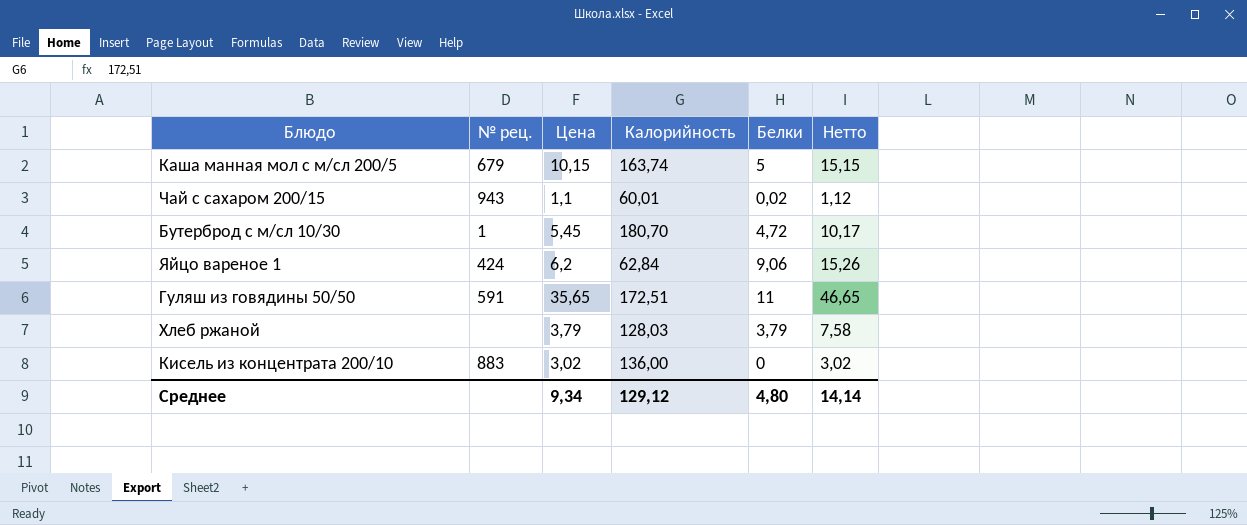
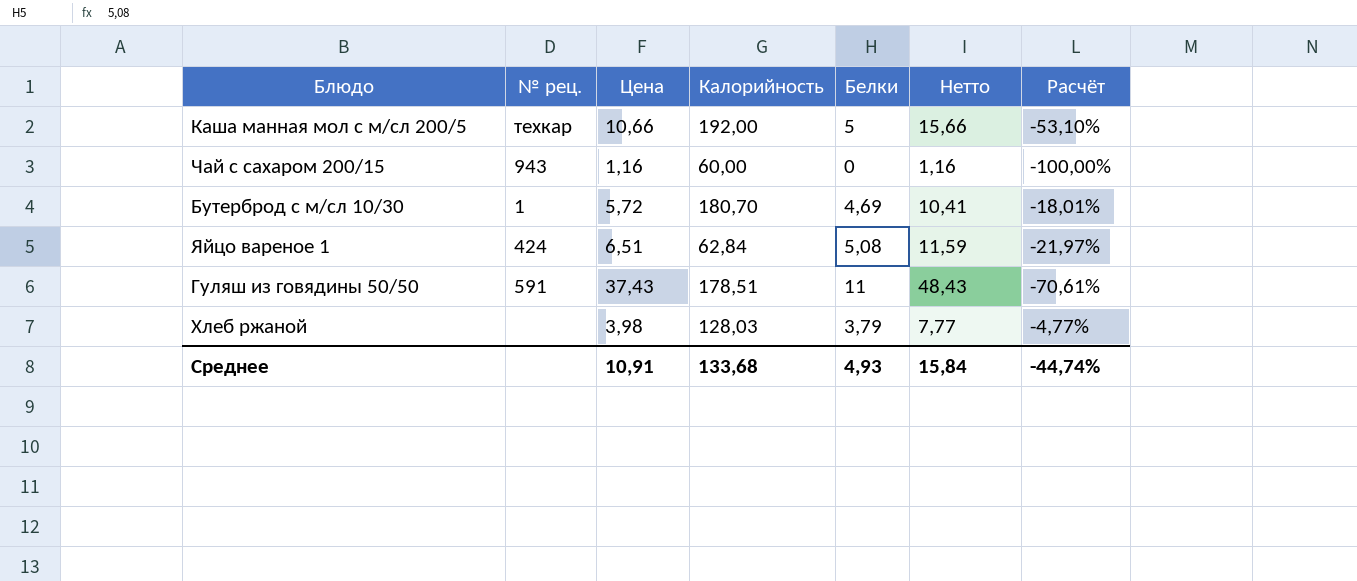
column Расчёт | formula: none -> ([Белки] - [Цена]) / [Цена]
row Кисель из концентрата 200/10: 883 | 3,02 | 136,00 | 0 | 3,02 -> none
Каша манная мол с м/сл 200/5 | № рец.: 679 -> техкар
Каша манная мол с м/сл 200/5 | Цена: 10,15 -> 10,66
Каша манная мол с м/сл 200/5 | Калорийность: 163,74 -> 192,00
Каша манная мол с м/сл 200/5 | Нетто: 15,15 -> 15,66
Чай с сахаром 200/15 | Цена: 1,1 -> 1,16
Чай с сахаром 200/15 | Калорийность: 60,01 -> 60,00
Чай с сахаром 200/15 | Белки: 0,02 -> 0
Чай с сахаром 200/15 | Нетто: 1,12 -> 1,16
Бутерброд с м/сл 10/30 | Цена: 5,45 -> 5,72
Бутерброд с м/сл 10/30 | Белки: 4,72 -> 4,69
Бутерброд с м/сл 10/30 | Нетто: 10,17 -> 10,41
Яйцо вареное 1 | Цена: 6,2 -> 6,51
Яйцо вареное 1 | Белки: 9,06 -> 5,08
Яйцо вареное 1 | Нетто: 15,26 -> 11,59
Гуляш из говядины 50/50 | Цена: 35,65 -> 37,43
Гуляш из говядины 50/50 | Калорийность: 172,51 -> 178,51
Гуляш из говядины 50/50 | Нетто: 46,65 -> 48,43
Хлеб ржаной | Цена: 3,79 -> 3,98
Хлеб ржаной | Нетто: 7,58 -> 7,77
Среднее | Цена: 9,34 -> 10,91
Среднее | Калорийность: 129,12 -> 133,68
Среднее | Белки: 4,80 -> 4,93
Среднее | Нетто: 14,14 -> 15,84

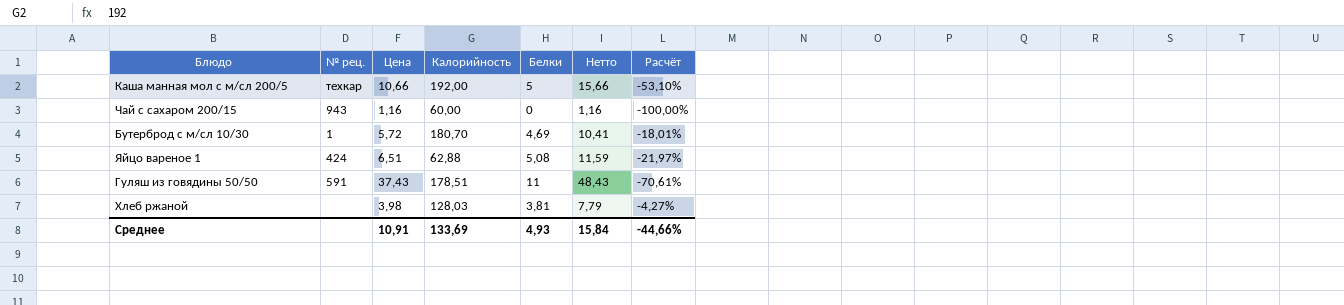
Яйцо вареное 1 | Калорийность: 62,84 -> 62,88
Хлеб ржаной | Белки: 3,79 -> 3,81
Хлеб ржаной | Нетто: 7,77 -> 7,79
Хлеб ржаной | Расчёт: -4,77% -> -4,27%
Среднее | Калорийность: 133,68 -> 133,69
Среднее | Расчёт: -44,74% -> -44,66%

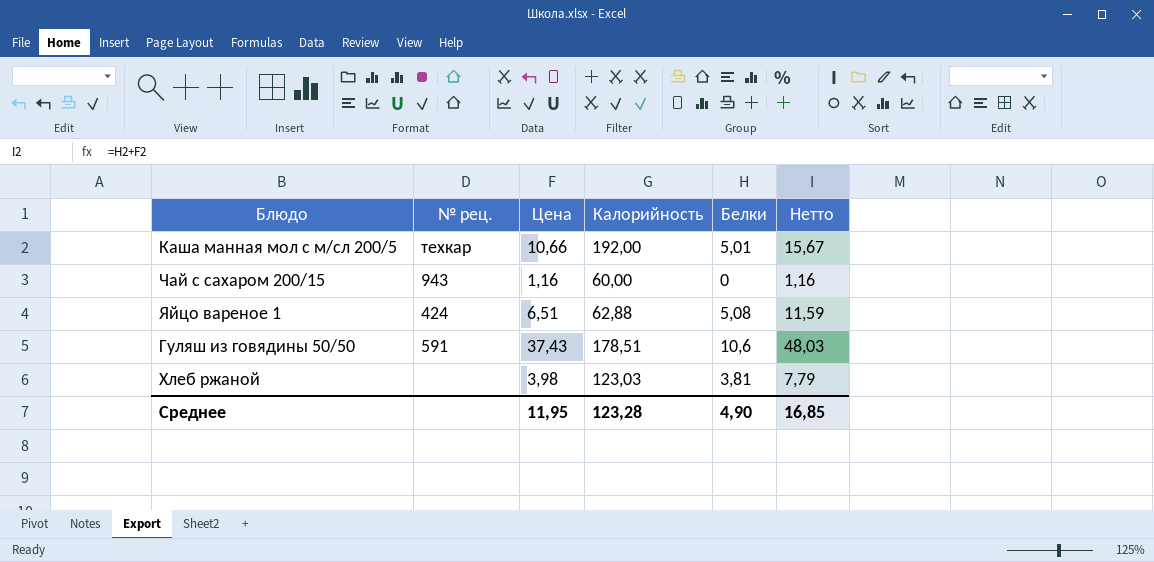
column Расчёт | formula: ([Белки] - [Цена]) / [Цена] -> none
row Бутерброд с м/сл 10/30: 1 | 5,72 | 180,70 | 4,69 | 10,41 | -18,01% -> none
Каша манная мол с м/сл 200/5 | Белки: 5 -> 5,01
Каша манная мол с м/сл 200/5 | Нетто: 15,66 -> 15,67
Гуляш из говядины 50/50 | Белки: 11 -> 10,6
Гуляш из говядины 50/50 | Нетто: 48,43 -> 48,03
Хлеб ржаной | Калорийность: 128,03 -> 123,03
Среднее | Цена: 10,91 -> 11,95
Среднее | Калорийность: 133,69 -> 123,28
Среднее | Белки: 4,93 -> 4,90
Среднее | Нетто: 15,84 -> 16,85

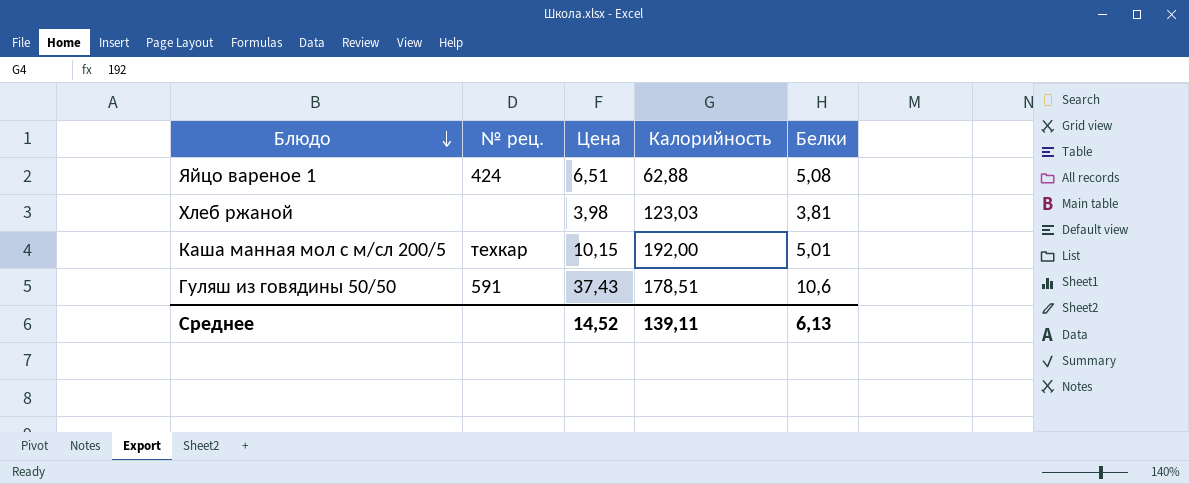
row order: none -> Блюдо descending
column Нетто | formula: [Цена] + [Белки] -> none
row Чай с сахаром 200/15: 943 | 1,16 | 60,00 | 0 | 1,16 -> none
Каша манная мол с м/сл 200/5 | Цена: 10,66 -> 10,15
Среднее | Цена: 11,95 -> 14,52
Среднее | Калорийность: 123,28 -> 139,11
Среднее | Белки: 4,90 -> 6,13

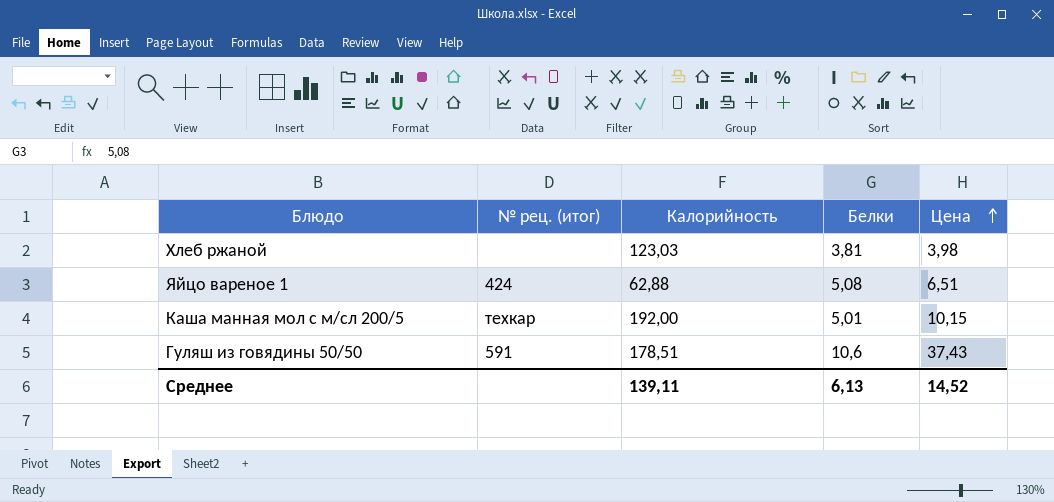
row order: Блюдо descending -> Цена ascending
column name: № рец. -> № рец. (итог)
column Цена | position: 3 -> 5

